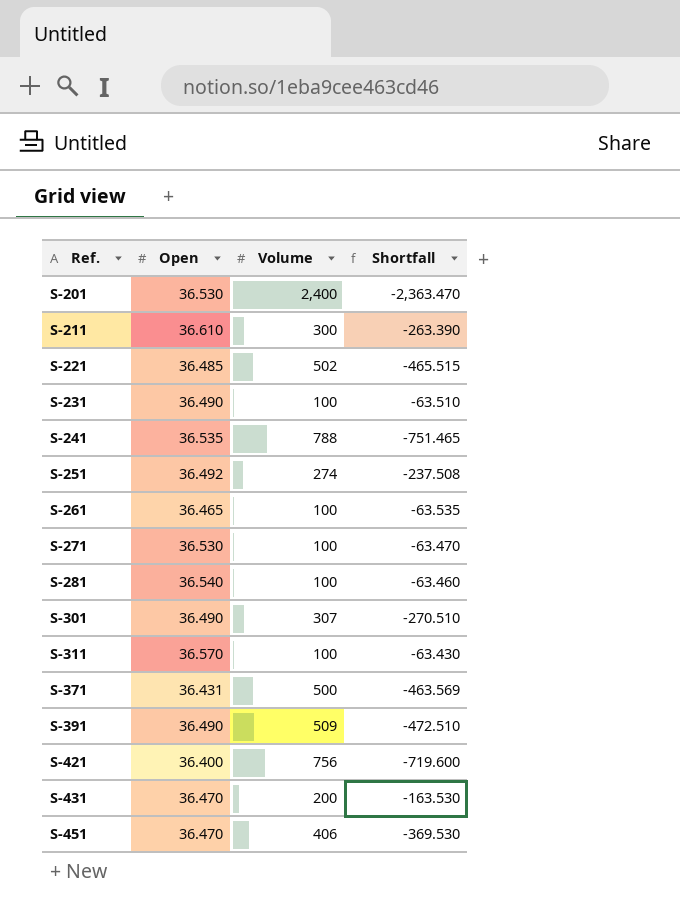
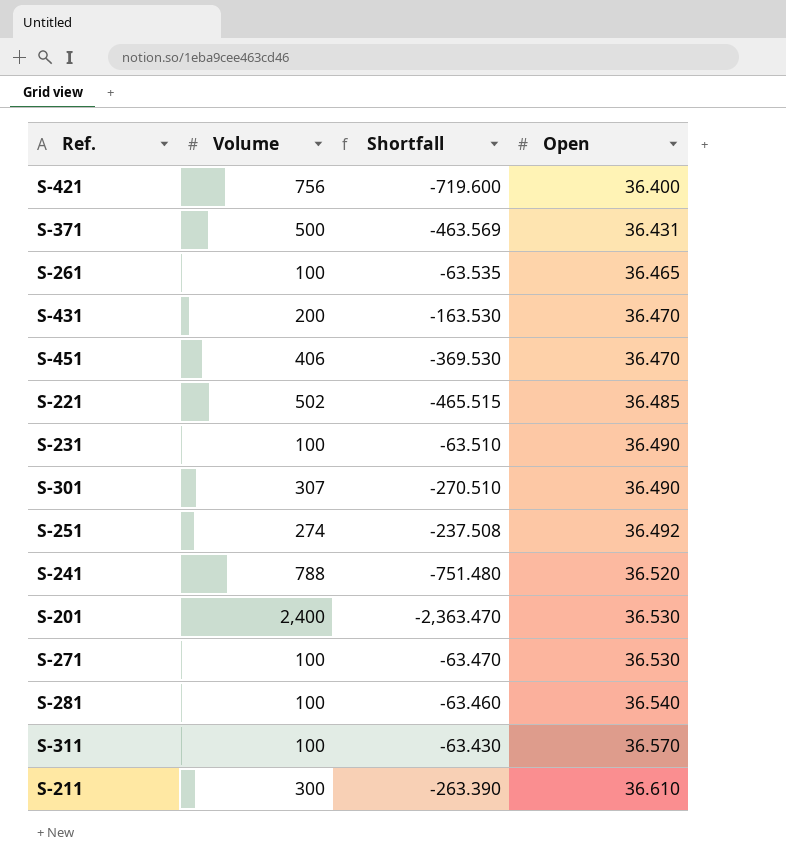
row order: Ref. ascending -> Open ascending
column Open | position: 2 -> 4
row S-391: 36.490 | 509 | -472.510 -> none
S-241 | Shortfall: -751.465 -> -751.480
S-241 | Open: 36.535 -> 36.520

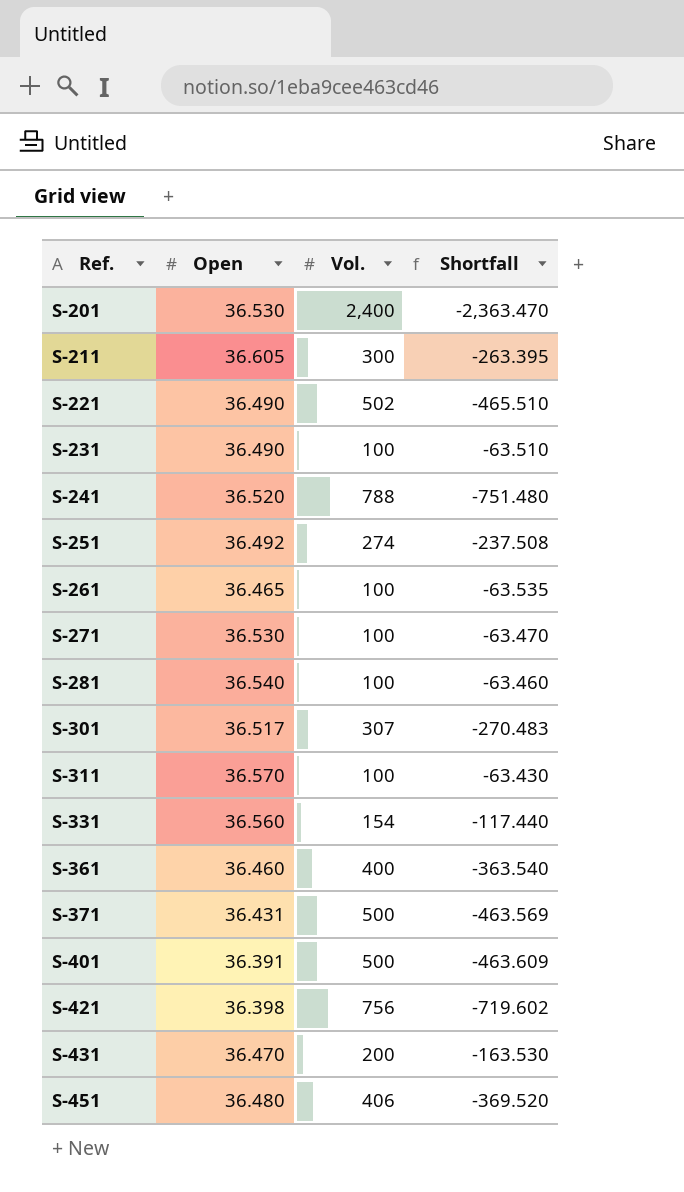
row order: Open ascending -> Ref. ascending
column Open | position: 4 -> 2
column name: Volume -> Vol.
S-211 | Open: 36.610 -> 36.605
S-211 | Shortfall: -263.390 -> -263.395
S-221 | Open: 36.485 -> 36.490
S-221 | Shortfall: -465.515 -> -465.510
S-301 | Open: 36.490 -> 36.517
S-301 | Shortfall: -270.510 -> -270.483
row S-331: none -> 36.560 | 154 | -117.440
row S-361: none -> 36.460 | 400 | -363.540
row S-401: none -> 36.391 | 500 | -463.609
S-421 | Open: 36.400 -> 36.398
S-421 | Shortfall: -719.600 -> -719.602
S-451 | Open: 36.470 -> 36.480
S-451 | Shortfall: -369.530 -> -369.520

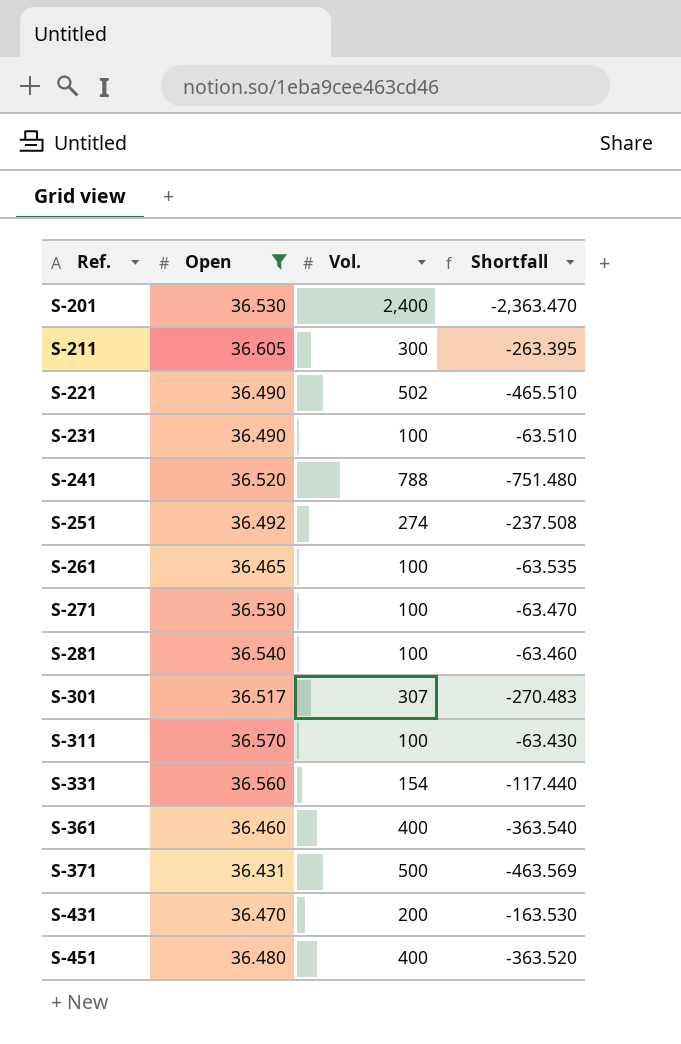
filter: none -> Open >= 36.431
S-451 | Vol.: 406 -> 400
S-451 | Shortfall: -369.520 -> -363.520

